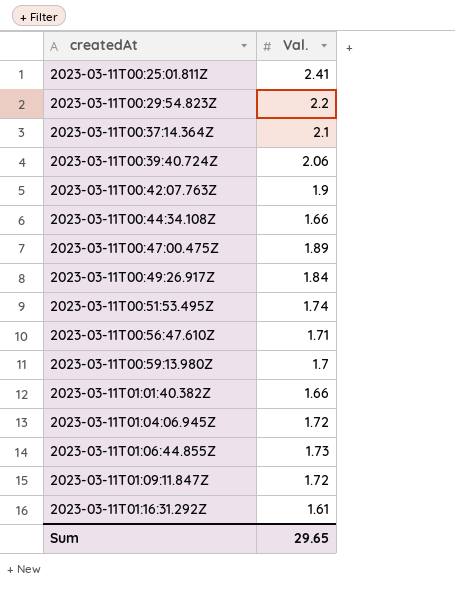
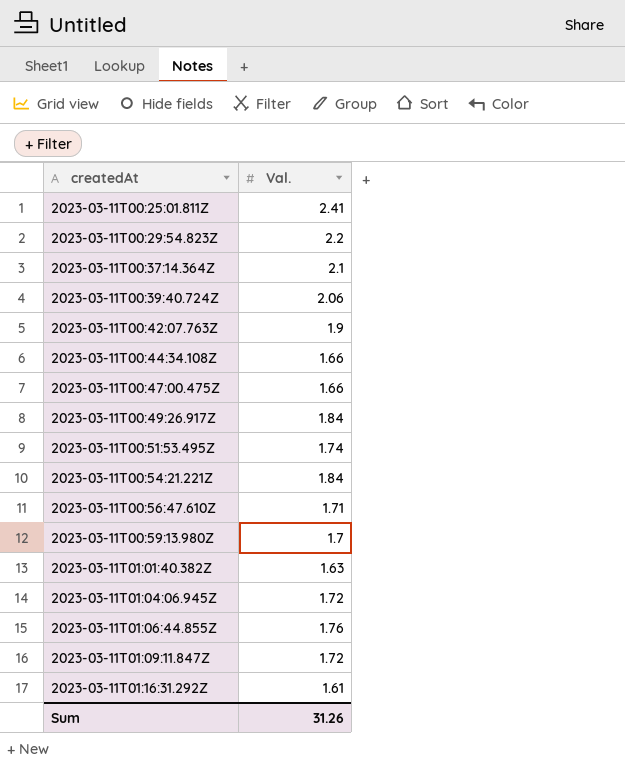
2023-03-11T00:47:00.475Z | Val.: 1.89 -> 1.66
row 2023-03-11T00:54:21.221Z: none -> 1.84
2023-03-11T01:01:40.382Z | Val.: 1.66 -> 1.63
2023-03-11T01:06:44.855Z | Val.: 1.73 -> 1.76
Sum | Val.: 29.65 -> 31.26

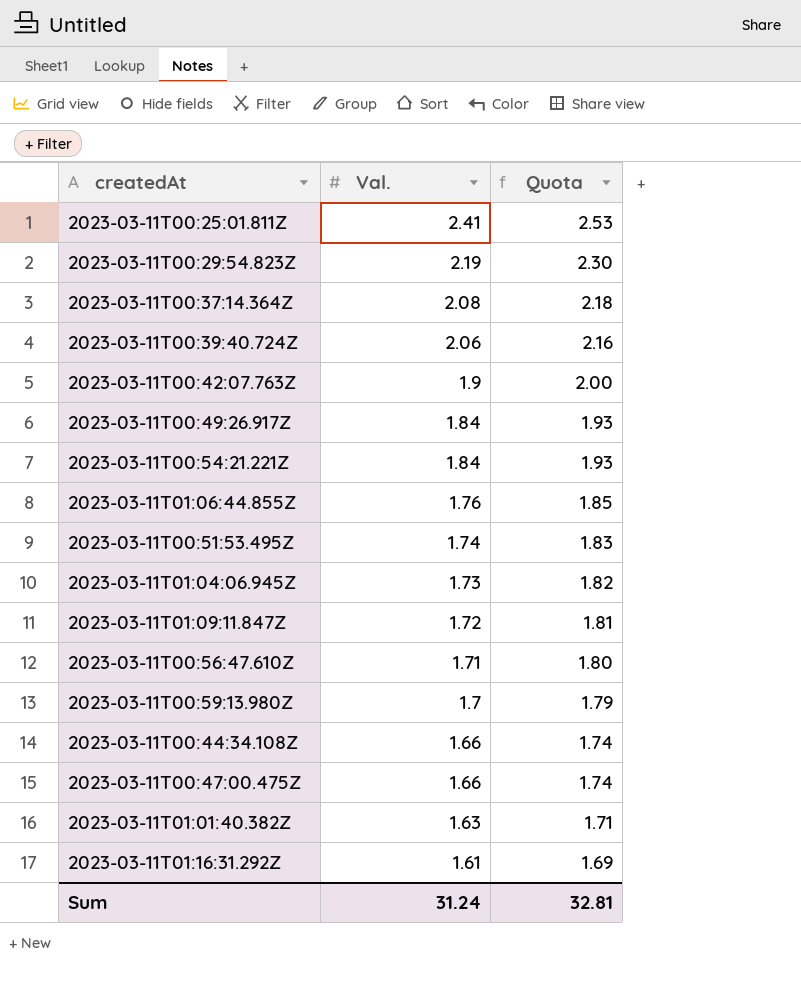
row order: createdAt ascending -> Val. descending
column Quota | formula: none -> [Val.] * 1.05
2023-03-11T00:29:54.823Z | Val.: 2.2 -> 2.19
2023-03-11T00:37:14.364Z | Val.: 2.1 -> 2.08
2023-03-11T01:04:06.945Z | Val.: 1.72 -> 1.73
Sum | Val.: 31.26 -> 31.24

